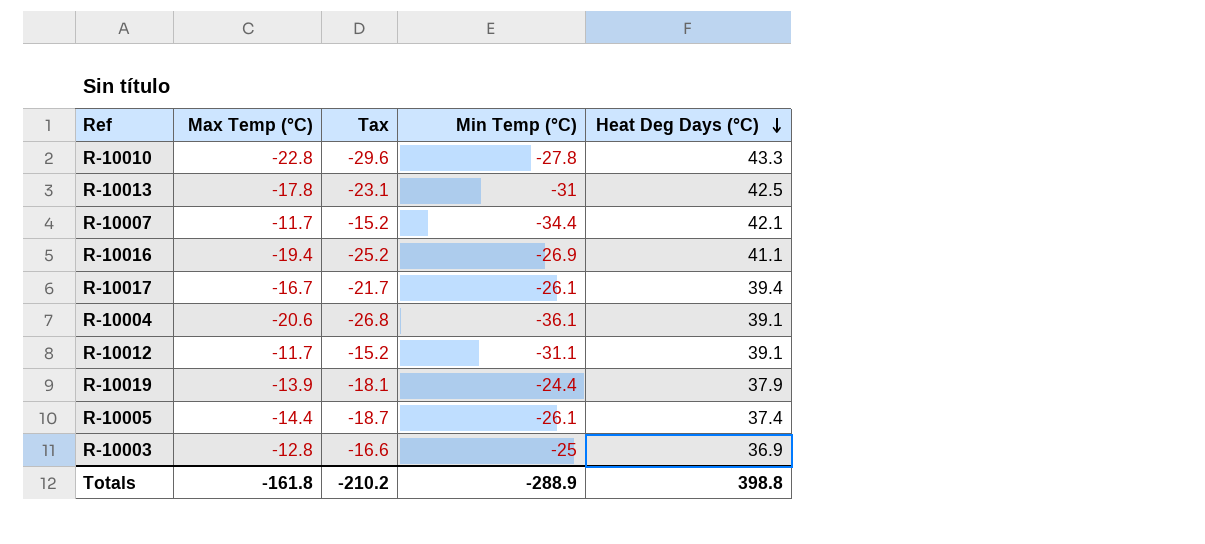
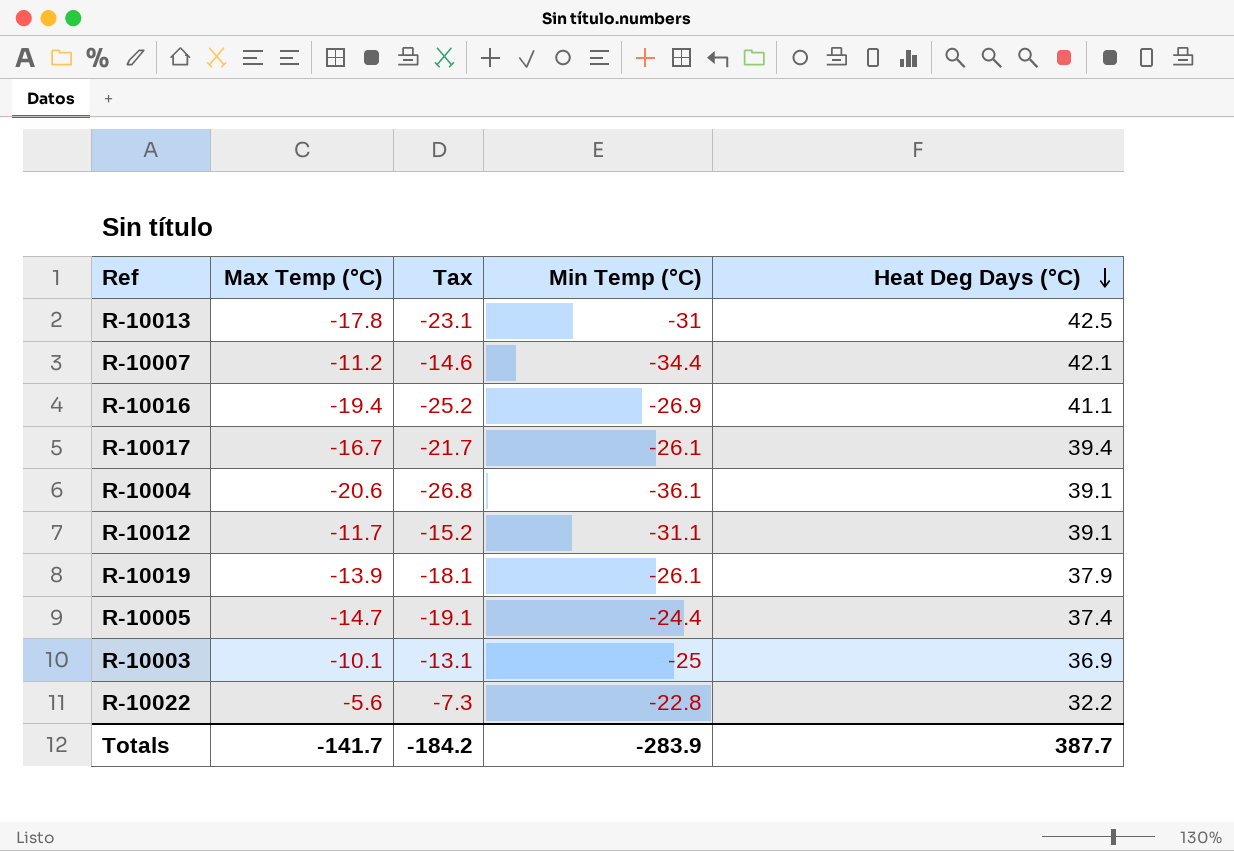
row R-10010: -22.8 | -29.6 | -27.8 | 43.3 -> none
R-10007 | Max Temp (°C): -11.7 -> -11.2
R-10007 | Tax: -15.2 -> -14.6
R-10019 | Min Temp (°C): -24.4 -> -26.1
R-10005 | Max Temp (°C): -14.4 -> -14.7
R-10005 | Tax: -18.7 -> -19.1
R-10005 | Min Temp (°C): -26.1 -> -24.4
R-10003 | Max Temp (°C): -12.8 -> -10.1
R-10003 | Tax: -16.6 -> -13.1
row R-10022: none -> -5.6 | -7.3 | -22.8 | 32.2
Totals | Max Temp (°C): -161.8 -> -141.7
Totals | Tax: -210.2 -> -184.2
Totals | Min Temp (°C): -288.9 -> -283.9
Totals | Heat Deg Days (°C): 398.8 -> 387.7

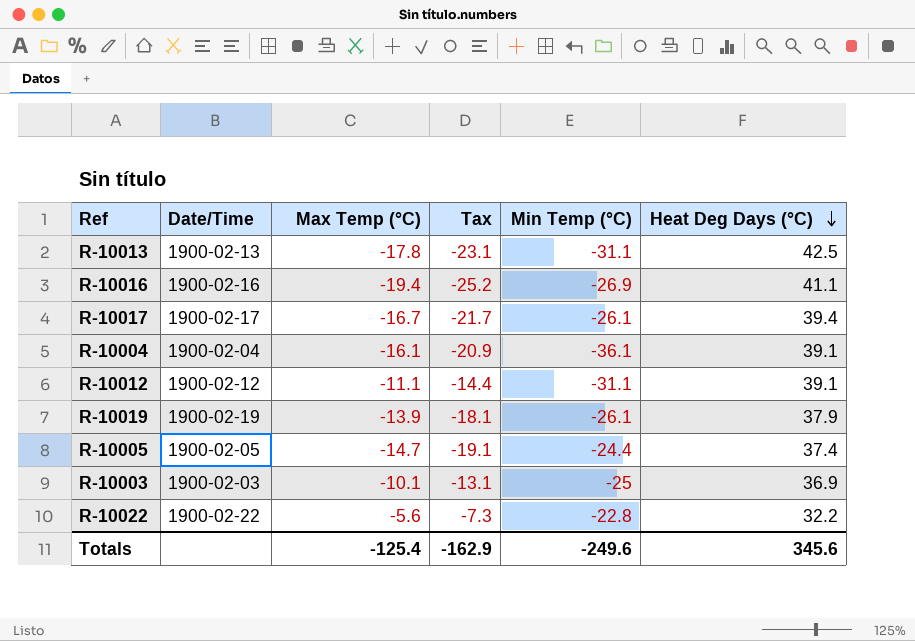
column Date/Time | position: none -> 2
row R-10007: -11.2 | -14.6 | -34.4 | 42.1 -> none
R-10013 | Min Temp (°C): -31 -> -31.1
R-10004 | Max Temp (°C): -20.6 -> -16.1
R-10004 | Tax: -26.8 -> -20.9
R-10012 | Max Temp (°C): -11.7 -> -11.1
R-10012 | Tax: -15.2 -> -14.4
Totals | Max Temp (°C): -141.7 -> -125.4
Totals | Tax: -184.2 -> -162.9
Totals | Min Temp (°C): -283.9 -> -249.6
Totals | Heat Deg Days (°C): 387.7 -> 345.6

